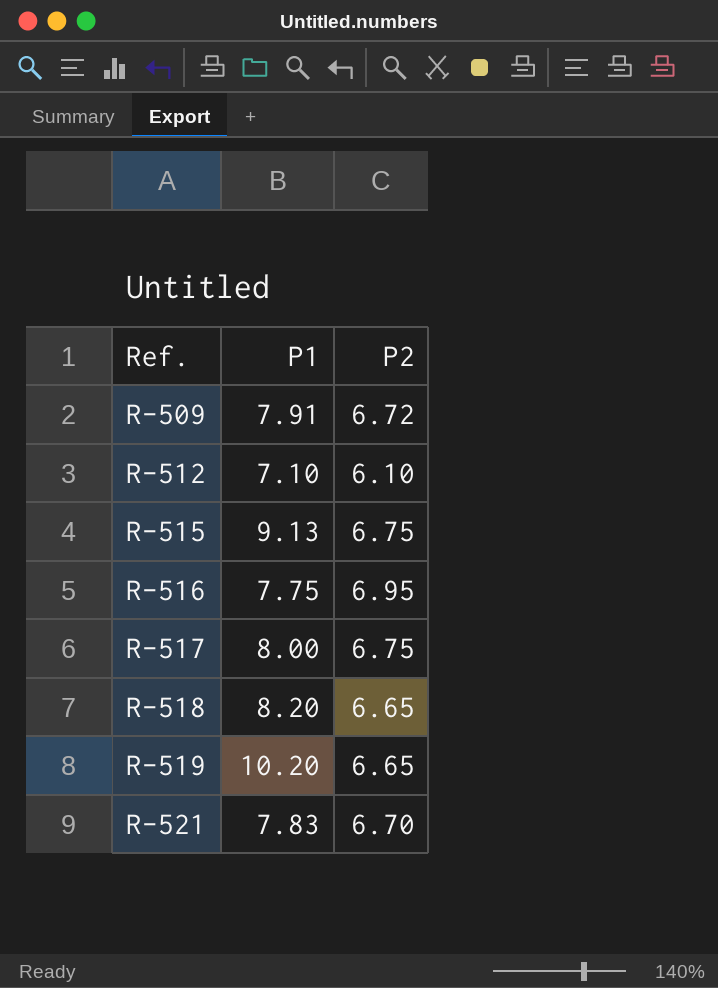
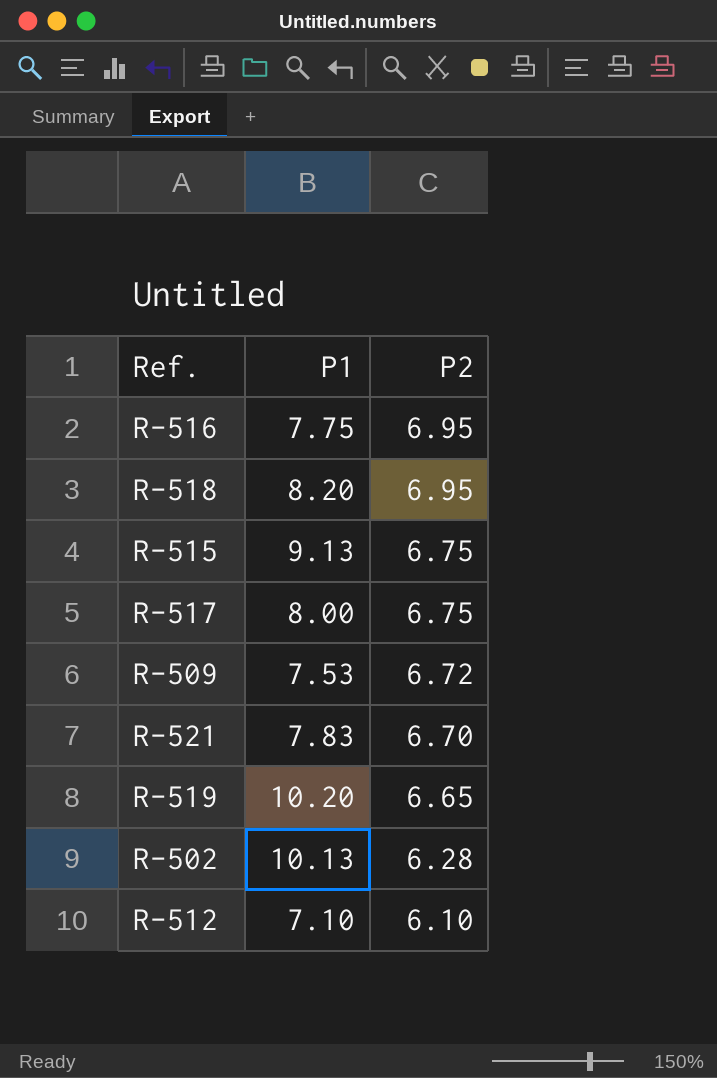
row order: Ref. ascending -> P2 descending
R-518 | P2: 6.65 -> 6.95
R-509 | P1: 7.91 -> 7.53
row R-502: none -> 10.13 | 6.28

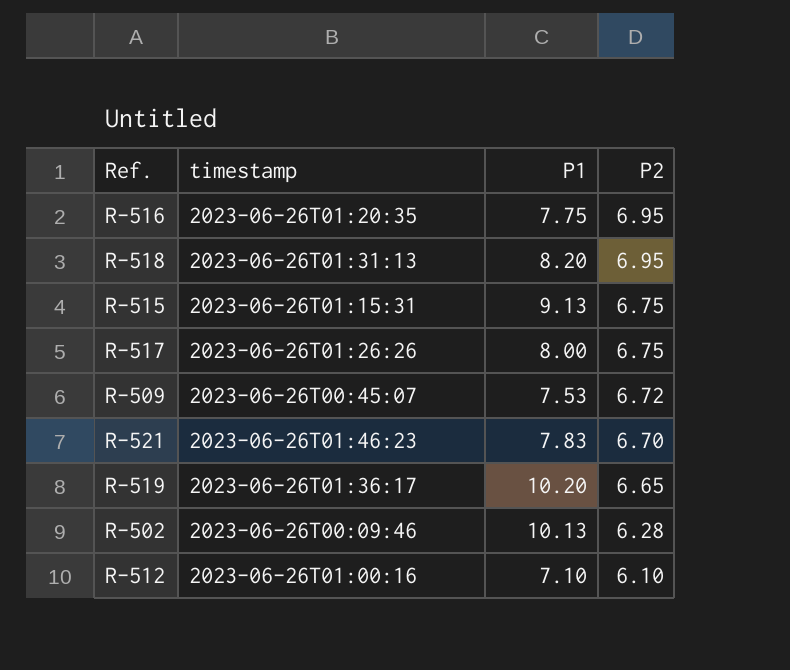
column timestamp | position: none -> 2

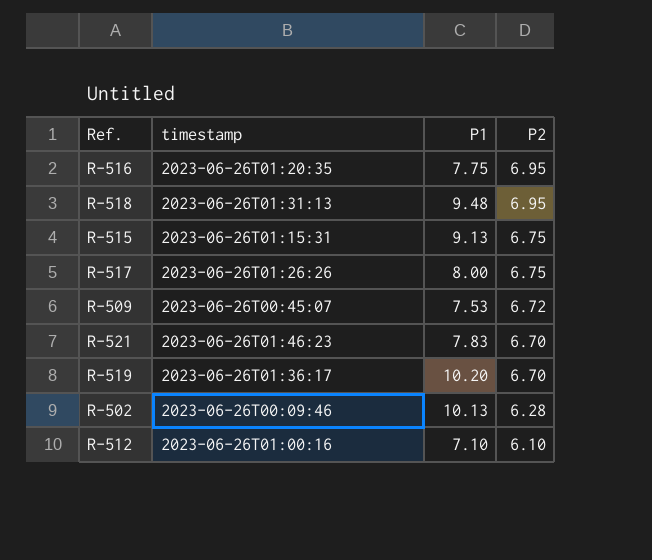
R-518 | P1: 8.20 -> 9.48
R-519 | P2: 6.65 -> 6.70

